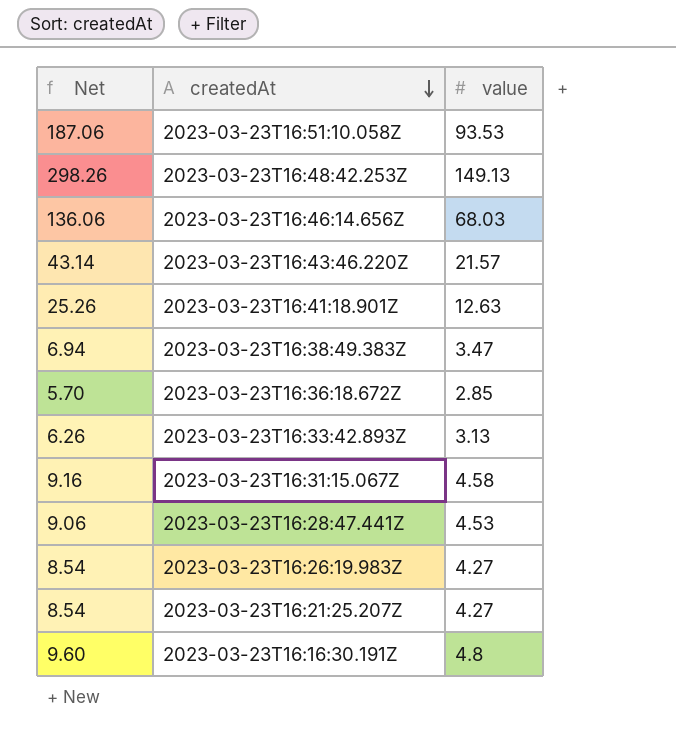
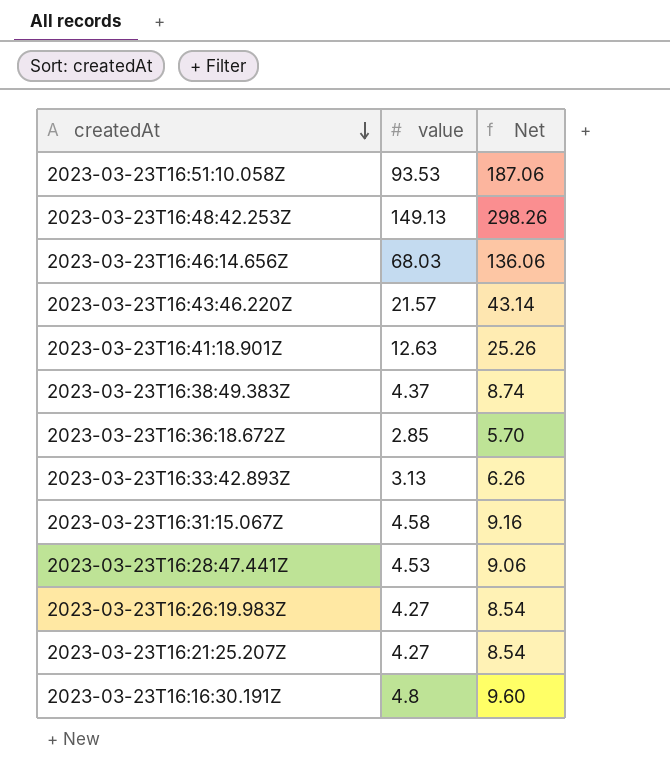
column Net | position: 1 -> 3
2023-03-23T16:38:49.383Z | value: 3.47 -> 4.37
2023-03-23T16:38:49.383Z | Net: 6.94 -> 8.74

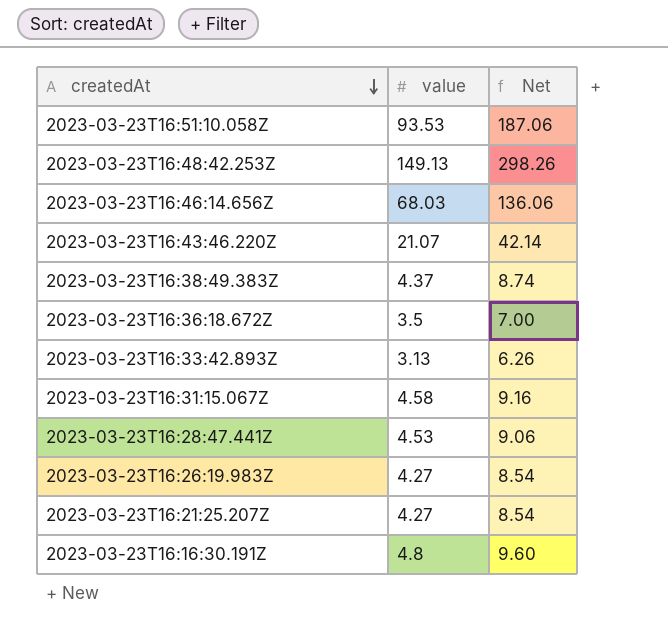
row 2023-03-23T16:41:18.901Z: 12.63 | 25.26 -> none
2023-03-23T16:43:46.220Z | value: 21.57 -> 21.07
2023-03-23T16:43:46.220Z | Net: 43.14 -> 42.14
2023-03-23T16:36:18.672Z | value: 2.85 -> 3.5
2023-03-23T16:36:18.672Z | Net: 5.70 -> 7.00

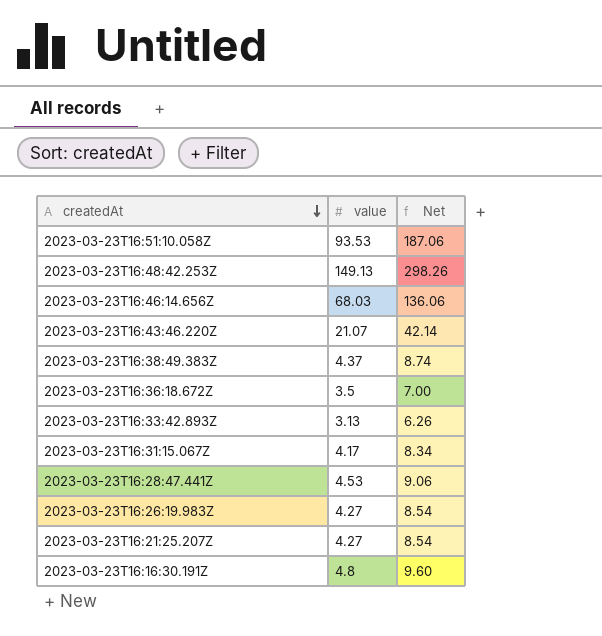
2023-03-23T16:31:15.067Z | value: 4.58 -> 4.17
2023-03-23T16:31:15.067Z | Net: 9.16 -> 8.34

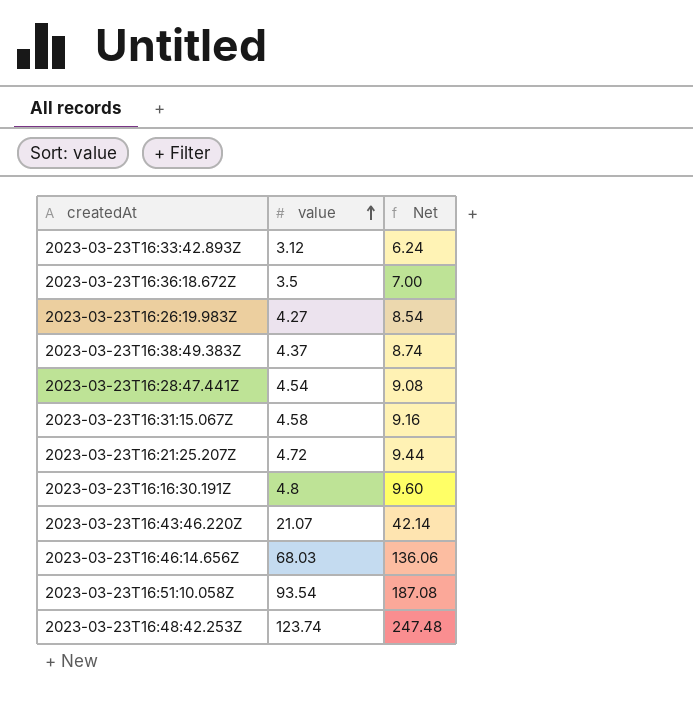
row order: createdAt descending -> value ascending
2023-03-23T16:33:42.893Z | value: 3.13 -> 3.12
2023-03-23T16:33:42.893Z | Net: 6.26 -> 6.24
2023-03-23T16:28:47.441Z | value: 4.53 -> 4.54
2023-03-23T16:28:47.441Z | Net: 9.06 -> 9.08
2023-03-23T16:31:15.067Z | value: 4.17 -> 4.58
2023-03-23T16:31:15.067Z | Net: 8.34 -> 9.16
2023-03-23T16:21:25.207Z | value: 4.27 -> 4.72
2023-03-23T16:21:25.207Z | Net: 8.54 -> 9.44
2023-03-23T16:51:10.058Z | value: 93.53 -> 93.54
2023-03-23T16:51:10.058Z | Net: 187.06 -> 187.08
2023-03-23T16:48:42.253Z | value: 149.13 -> 123.74
2023-03-23T16:48:42.253Z | Net: 298.26 -> 247.48

